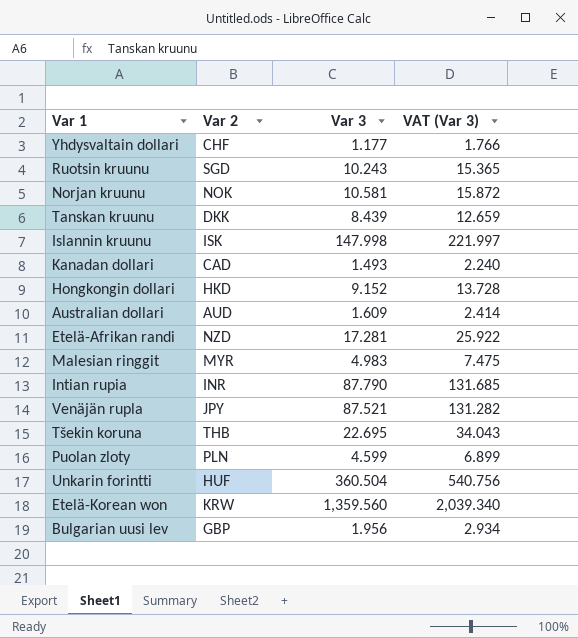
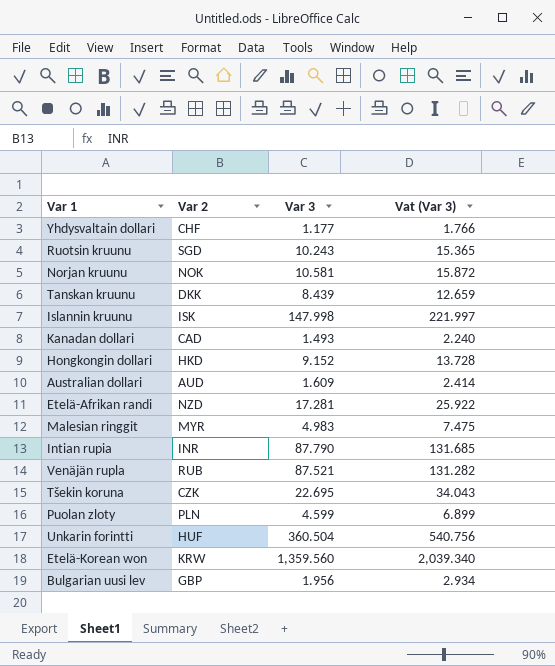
column name: VAT (Var 3) -> Vat (Var 3)
Venäjän rupla | Var 2: JPY -> RUB
Tšekin koruna | Var 2: THB -> CZK

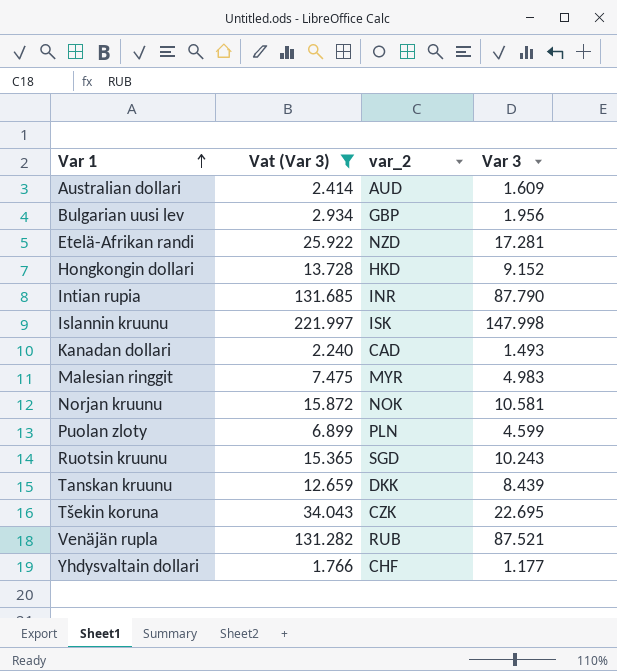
filter: none -> Vat (Var 3) <= 221.997
row order: none -> Var 1 ascending
column Vat (Var 3) | position: 4 -> 2
column name: Var 2 -> var_2

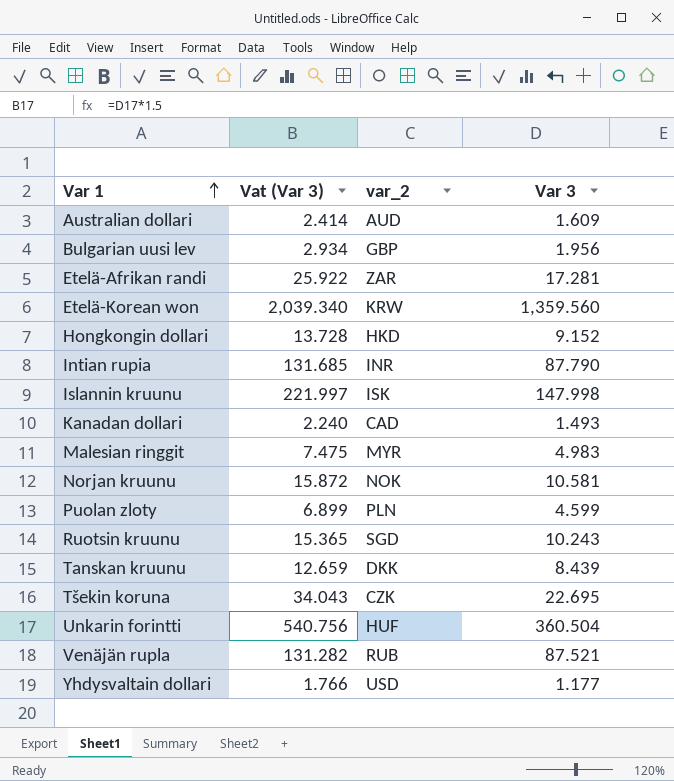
filter: Vat (Var 3) <= 221.997 -> none
Etelä-Afrikan randi | var_2: NZD -> ZAR
Yhdysvaltain dollari | var_2: CHF -> USD

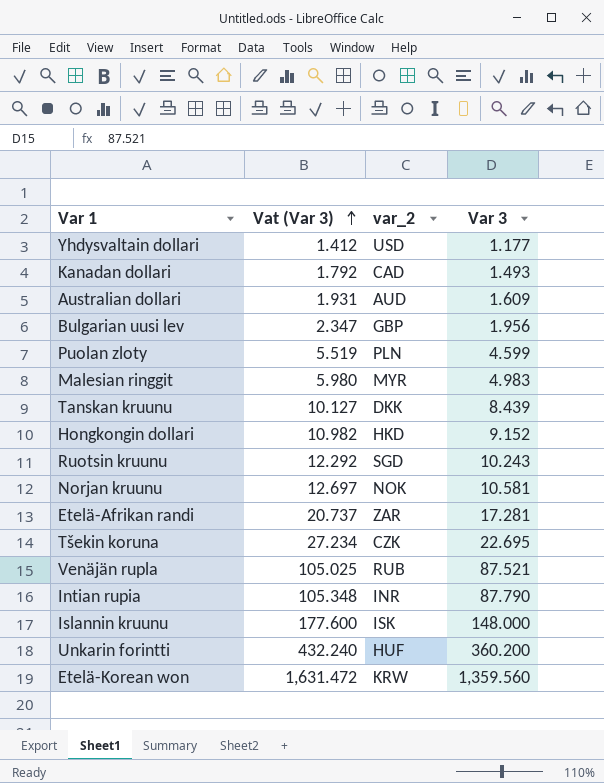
row order: Var 1 ascending -> Vat (Var 3) ascending
column Vat (Var 3) | formula: [Var 3] * 1.5 -> [Var 3] * 1.2
Islannin kruunu | Var 3: 147.998 -> 148.000
Unkarin forintti | Var 3: 360.504 -> 360.200

